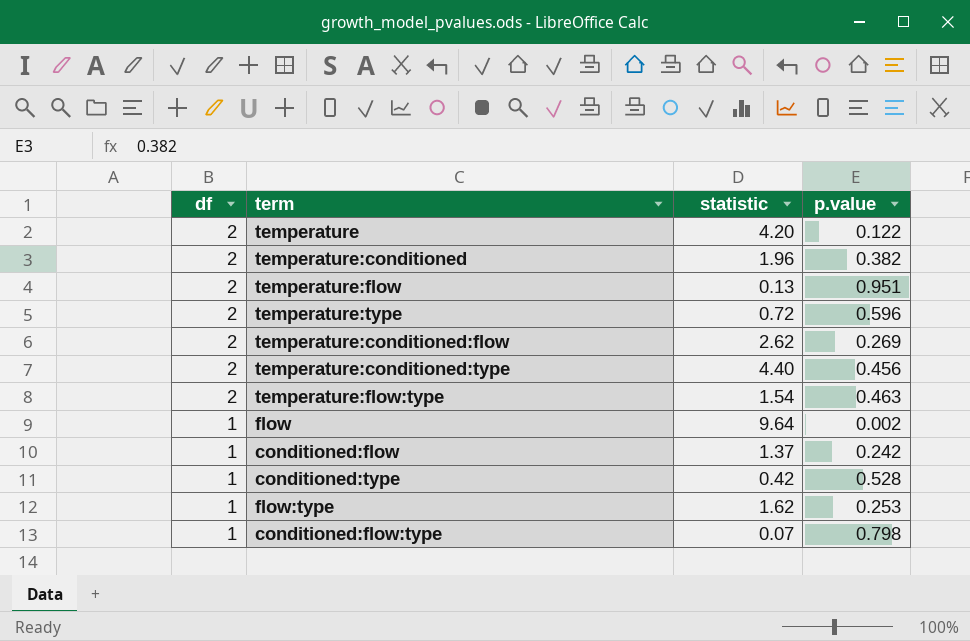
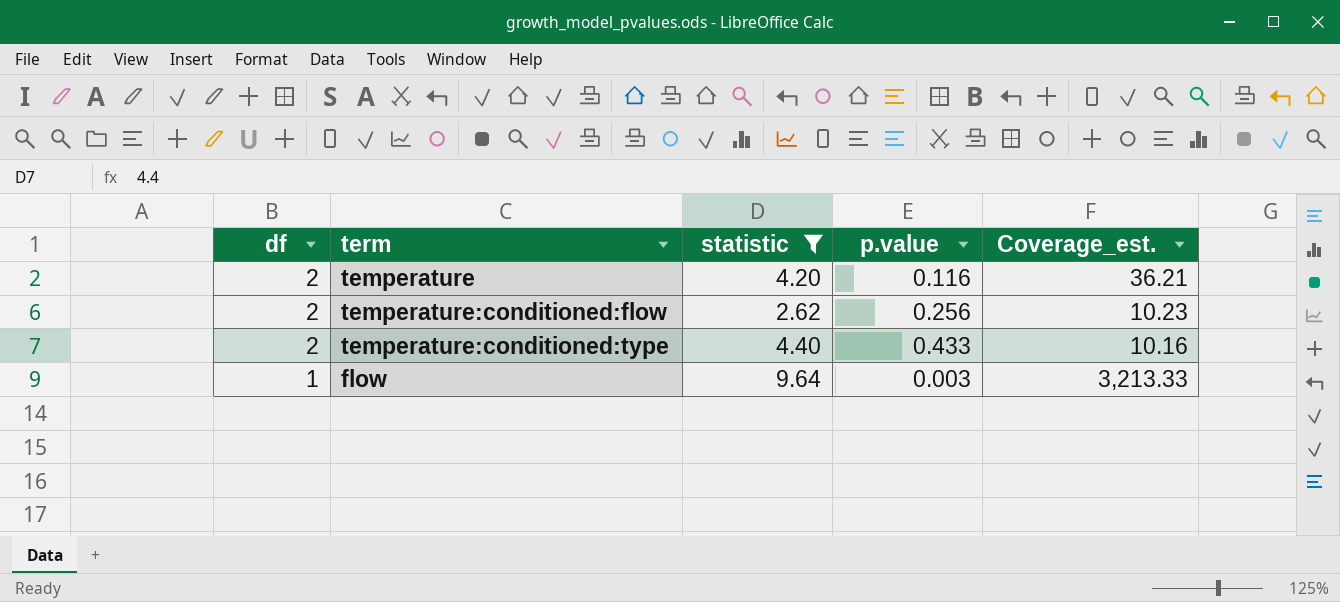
filter: none -> statistic >= 2.62
column Coverage_est. | formula: none -> [statistic] / [p.value]
temperature | p.value: 0.122 -> 0.116
temperature:conditioned:flow | p.value: 0.269 -> 0.256
temperature:conditioned:type | p.value: 0.456 -> 0.433
flow | p.value: 0.002 -> 0.003

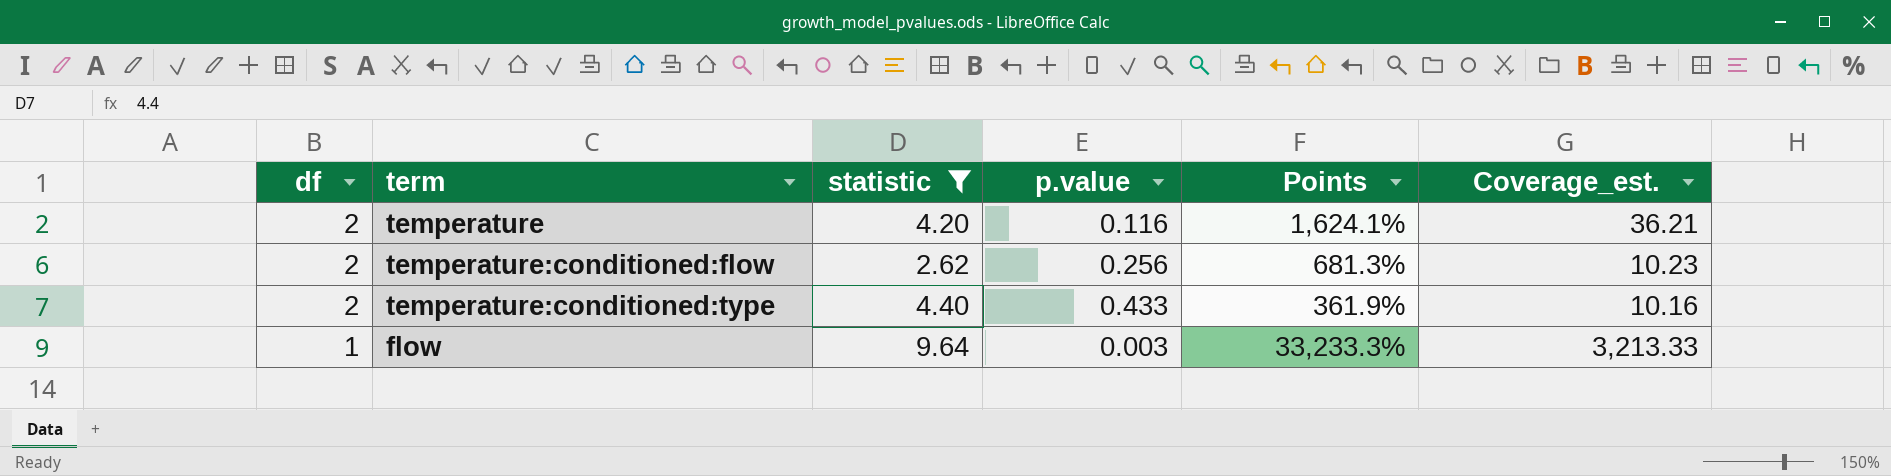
column Points | formula: none -> ([df] - [p.value]) / [p.value]

